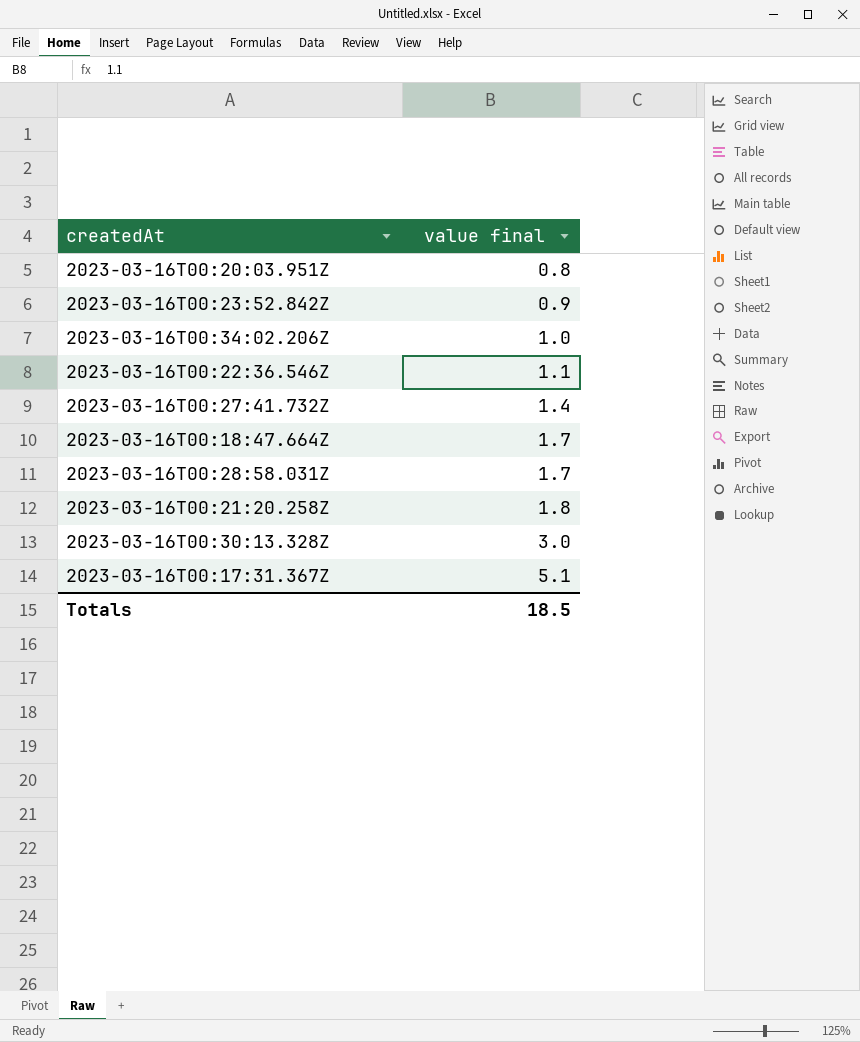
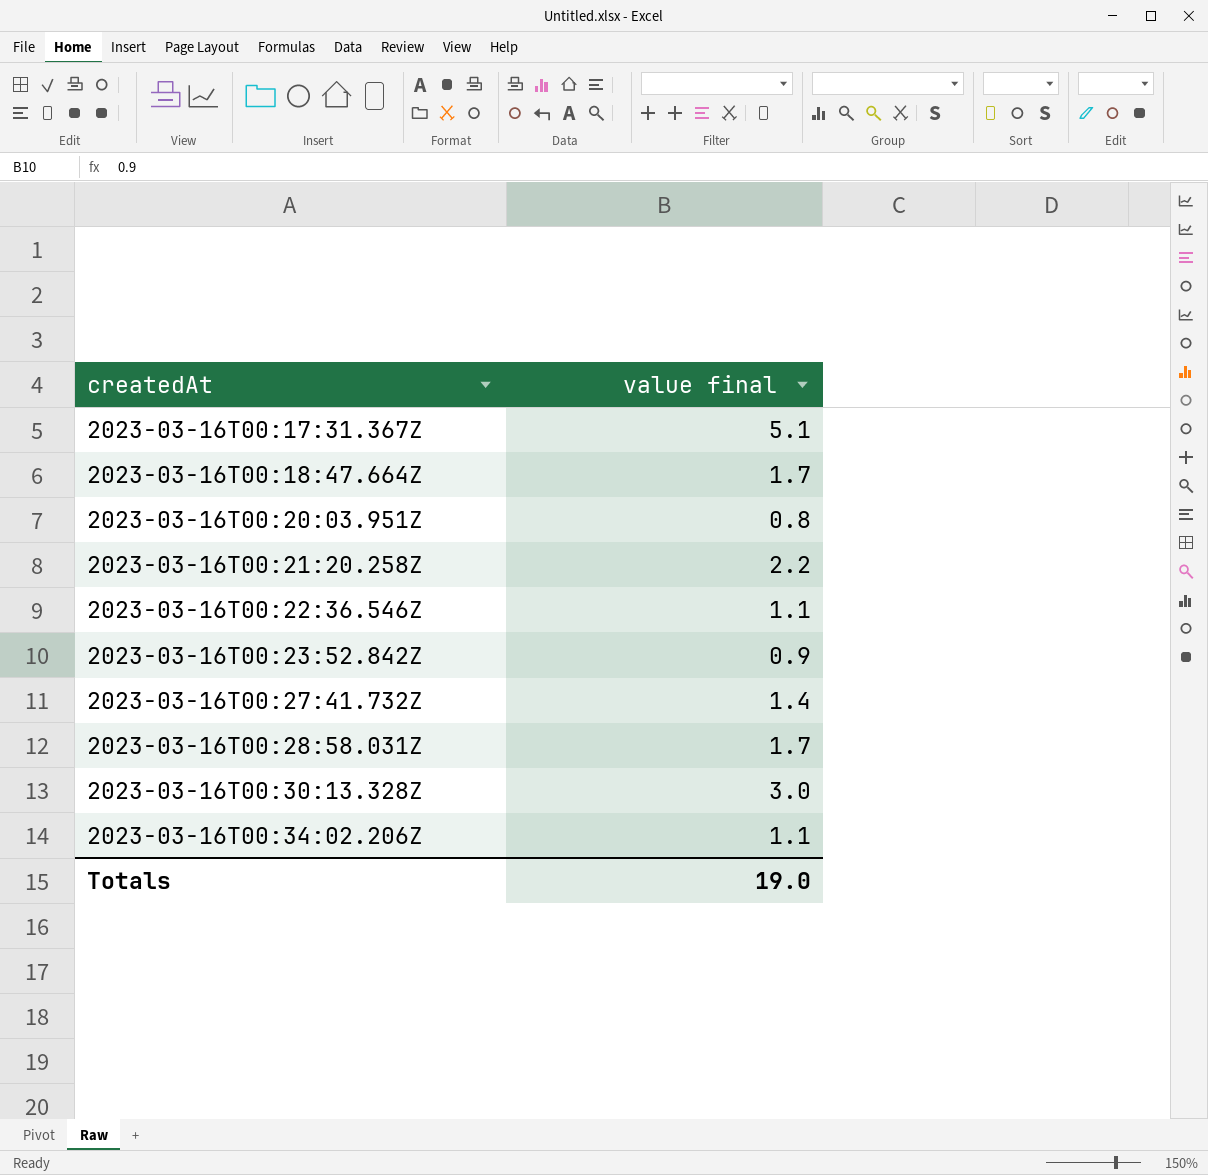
row order: value final ascending -> createdAt ascending
2023-03-16T00:21:20.258Z | value final: 1.8 -> 2.2
2023-03-16T00:34:02.206Z | value final: 1.0 -> 1.1
Totals | value final: 18.5 -> 19.0

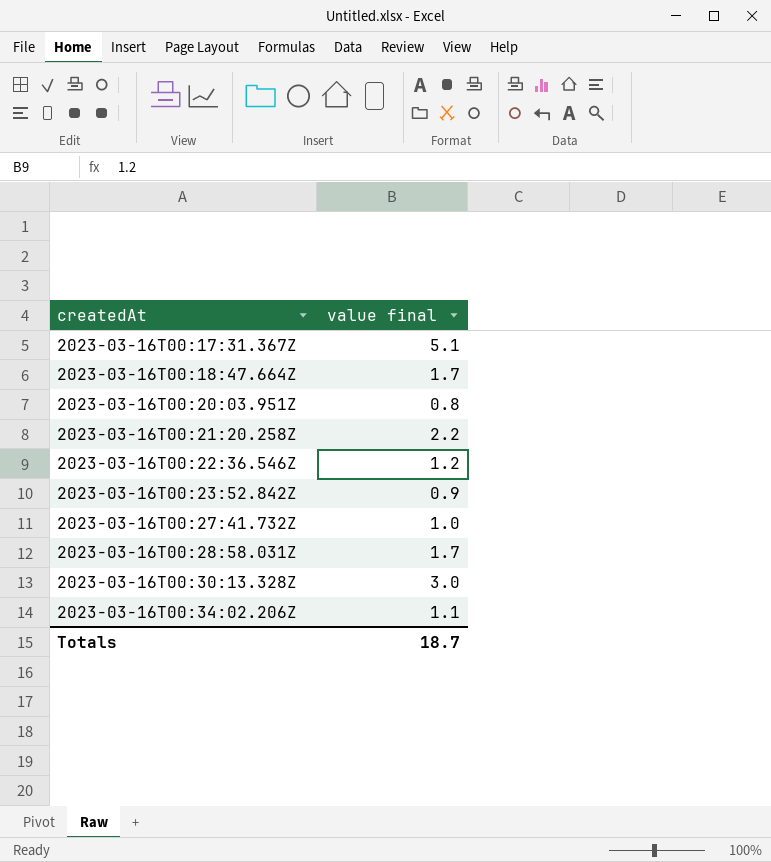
2023-03-16T00:22:36.546Z | value final: 1.1 -> 1.2
2023-03-16T00:27:41.732Z | value final: 1.4 -> 1.0
Totals | value final: 19.0 -> 18.7

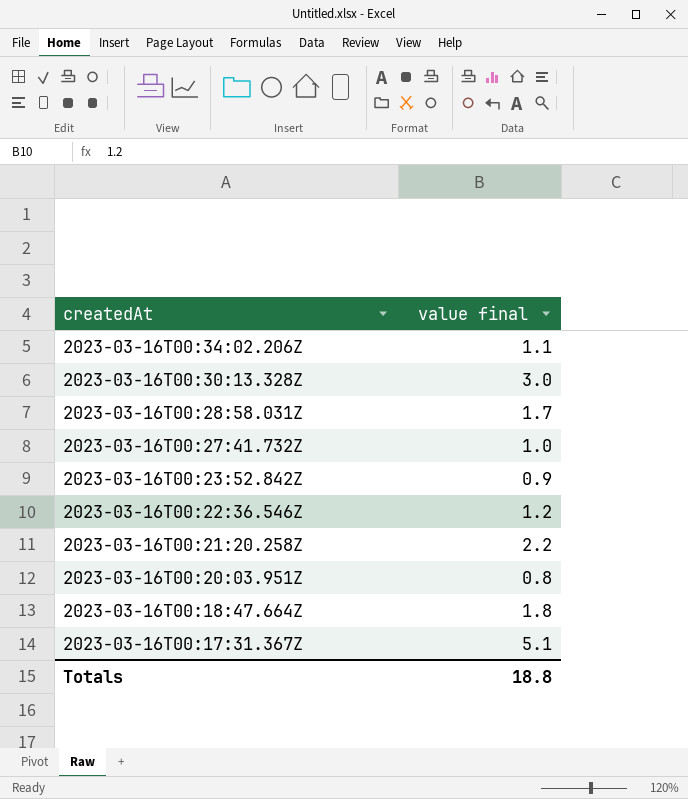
row order: createdAt ascending -> createdAt descending
2023-03-16T00:18:47.664Z | value final: 1.7 -> 1.8
Totals | value final: 18.7 -> 18.8

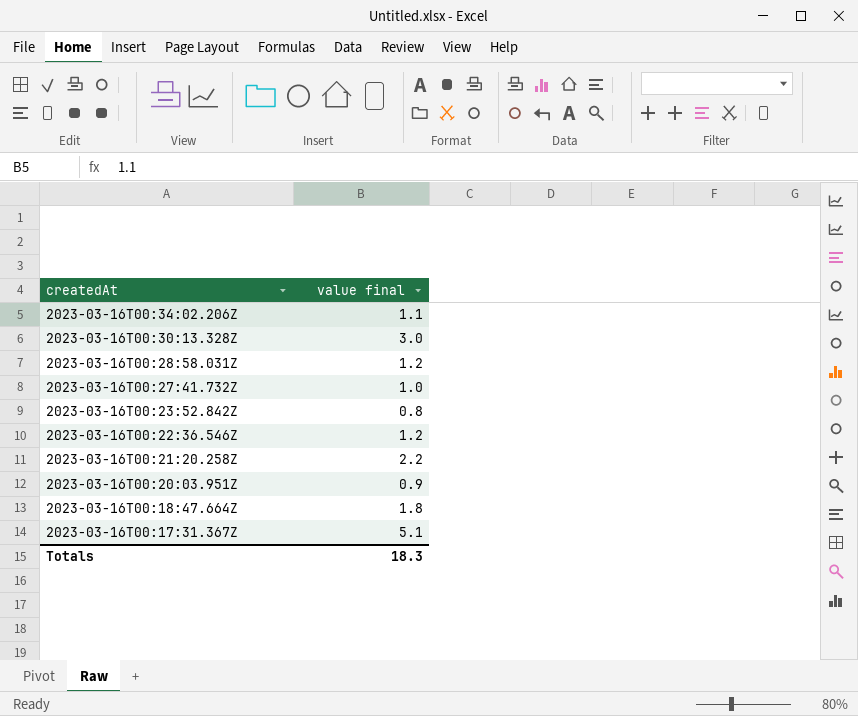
2023-03-16T00:28:58.031Z | value final: 1.7 -> 1.2
2023-03-16T00:23:52.842Z | value final: 0.9 -> 0.8
2023-03-16T00:20:03.951Z | value final: 0.8 -> 0.9
Totals | value final: 18.8 -> 18.3

